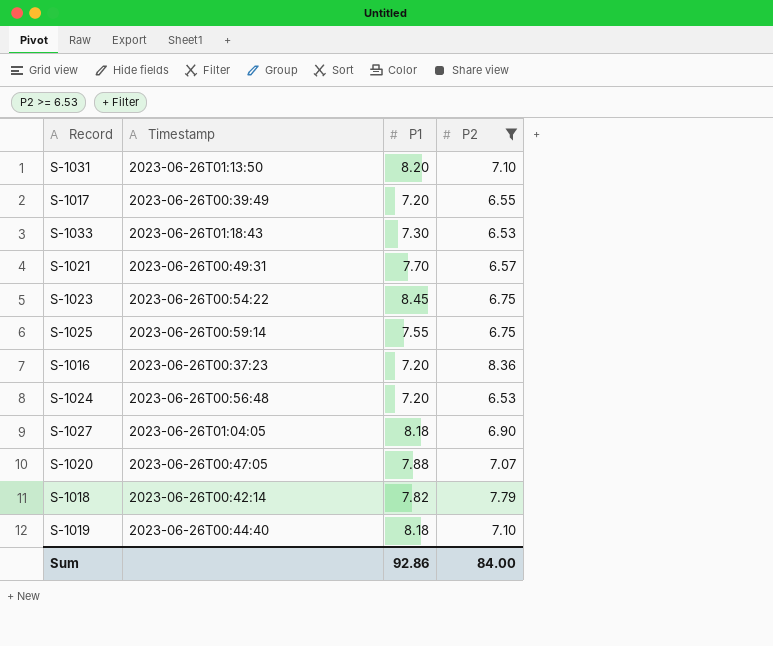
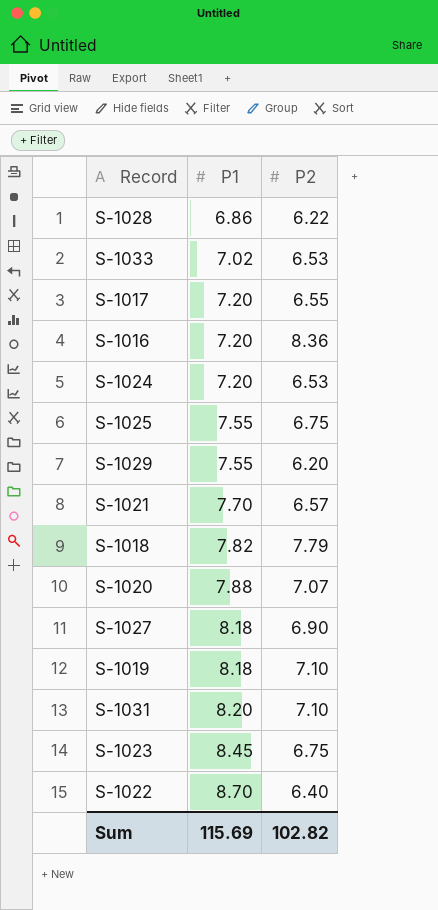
filter: P2 >= 6.53 -> none
row order: none -> P1 ascending
column Timestamp | position: 2 -> none
S-1033 | P1: 7.30 -> 7.02
Sum | P1: 92.86 -> 115.69
Sum | P2: 84.00 -> 102.82

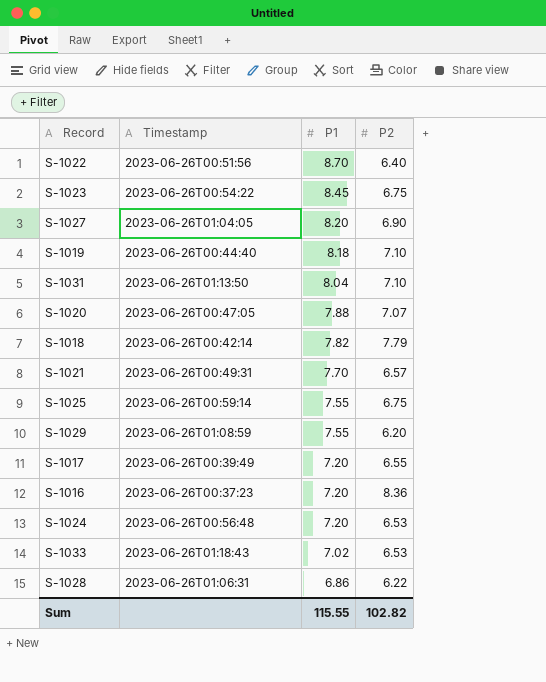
row order: P1 ascending -> P1 descending
column Timestamp | position: none -> 2
S-1027 | P1: 8.18 -> 8.20
S-1031 | P1: 8.20 -> 8.04
Sum | P1: 115.69 -> 115.55

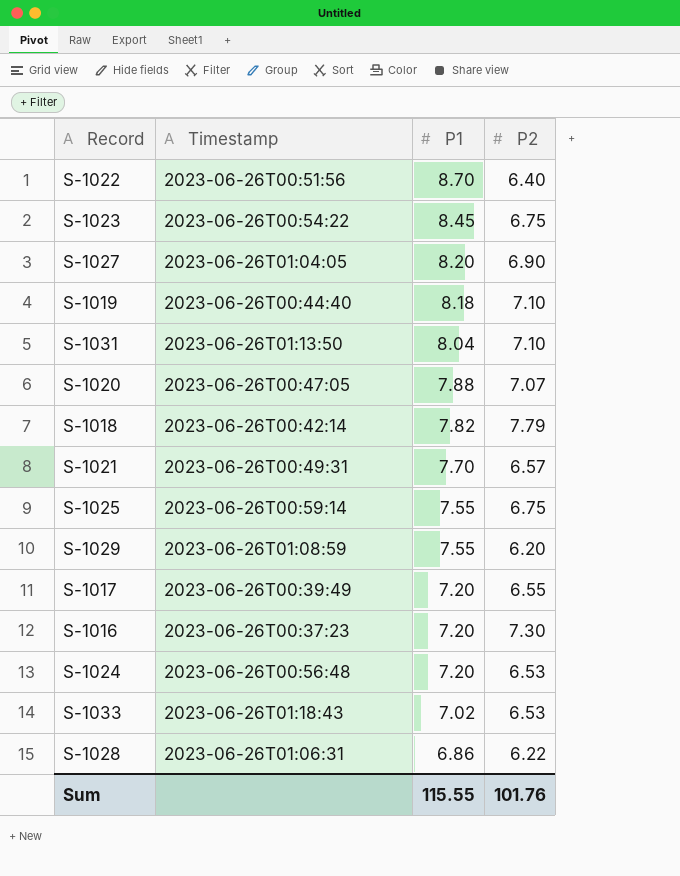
S-1016 | P2: 8.36 -> 7.30
Sum | P2: 102.82 -> 101.76

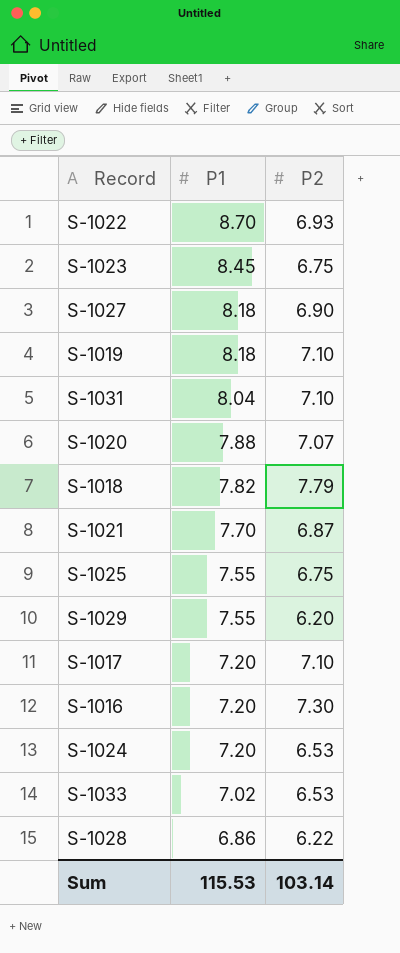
column Timestamp | position: 2 -> none
S-1022 | P2: 6.40 -> 6.93
S-1027 | P1: 8.20 -> 8.18
S-1021 | P2: 6.57 -> 6.87
S-1017 | P2: 6.55 -> 7.10
Sum | P1: 115.55 -> 115.53
Sum | P2: 101.76 -> 103.14

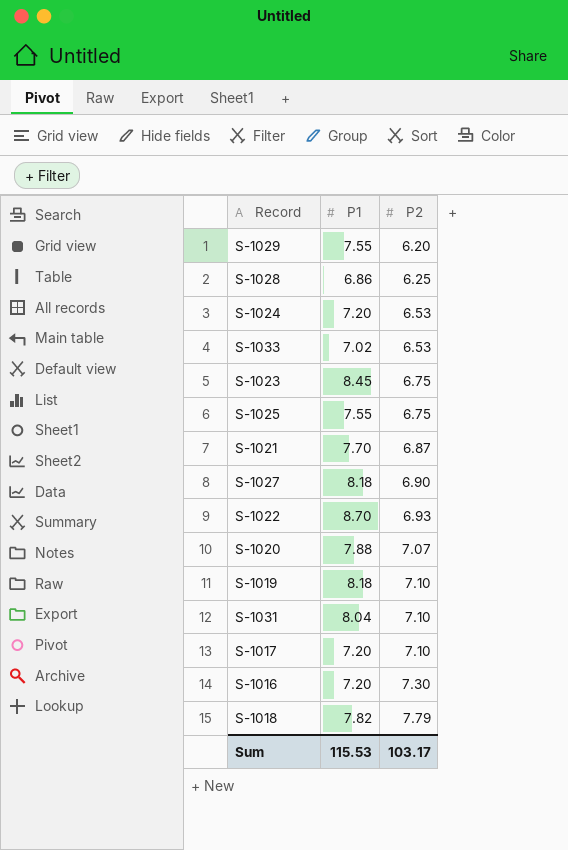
row order: P1 descending -> P2 ascending
S-1028 | P2: 6.22 -> 6.25
Sum | P2: 103.14 -> 103.17

